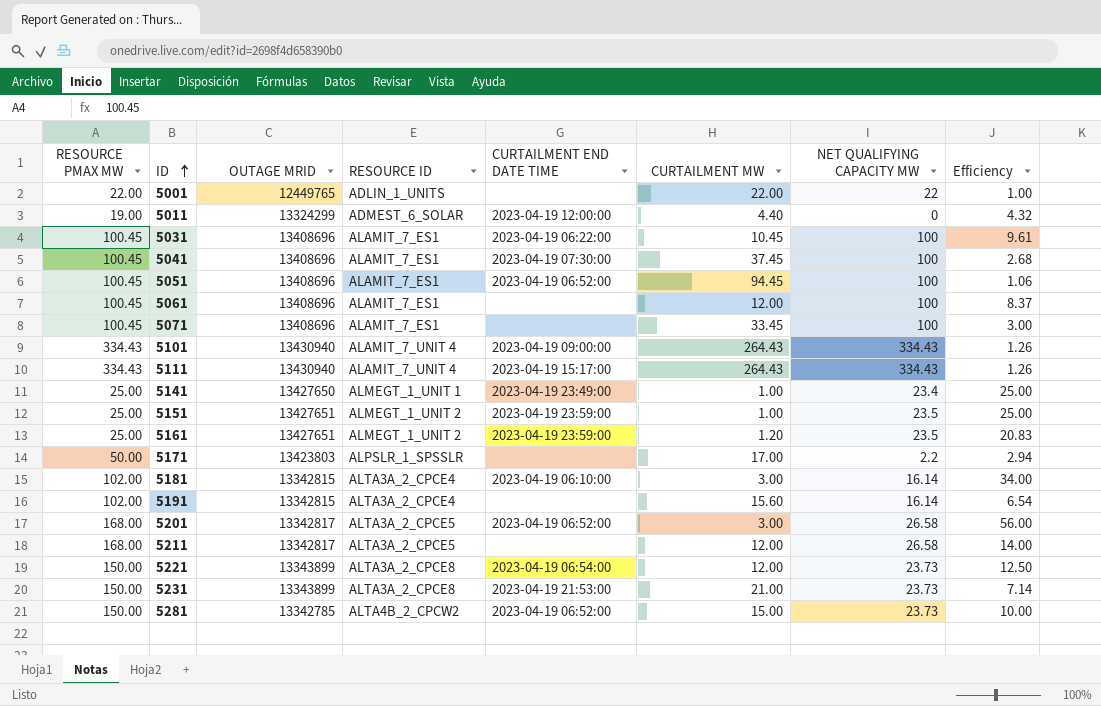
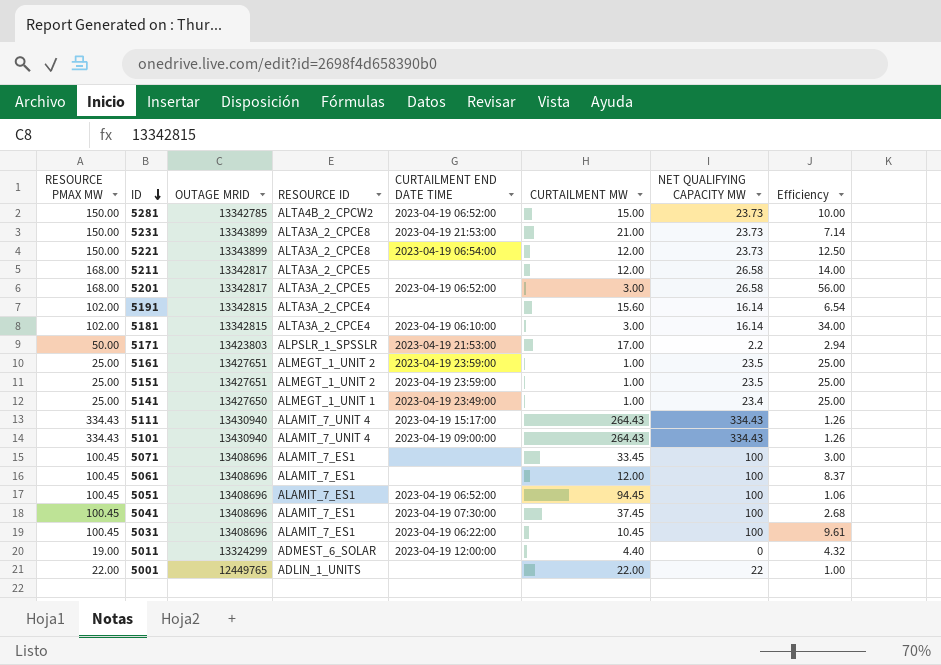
row order: ID ascending -> ID descending
5171 | CURTAILMENT END DATE TIME: none -> 2023-04-19 21:53:00
5161 | CURTAILMENT MW: 1.20 -> 1.00
5161 | Efficiency: 20.83 -> 25.00

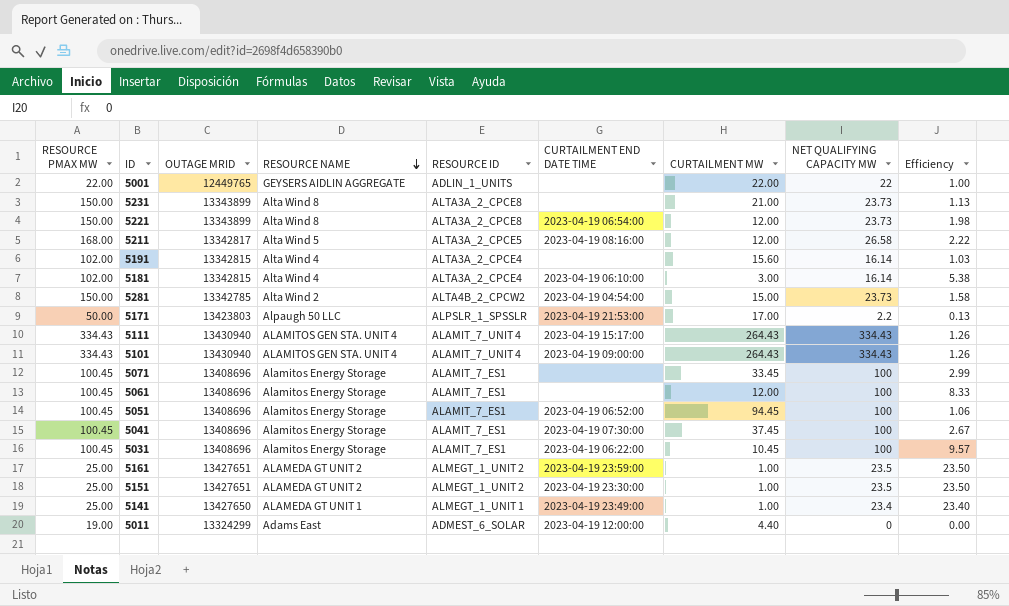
row order: ID descending -> RESOURCE NAME descending
column RESOURCE NAME | position: none -> 4
column Efficiency | formula: [RESOURCE PMAX MW] / [CURTAILMENT MW] -> [NET QUALIFYING CAPACITY MW] / [CURTAILMENT MW]
row 5201: 168.00 | 13342817 | ALTA3A_2_CPCE5 | 2023-04-19 06:52:00 | 3.00 | 26.58 | 56.00 -> none
5231 | CURTAILMENT END DATE TIME: 2023-04-19 21:53:00 -> none
5211 | CURTAILMENT END DATE TIME: none -> 2023-04-19 08:16:00
5281 | CURTAILMENT END DATE TIME: 2023-04-19 06:52:00 -> 2023-04-19 04:54:00
5151 | CURTAILMENT END DATE TIME: 2023-04-19 23:59:00 -> 2023-04-19 23:30:00

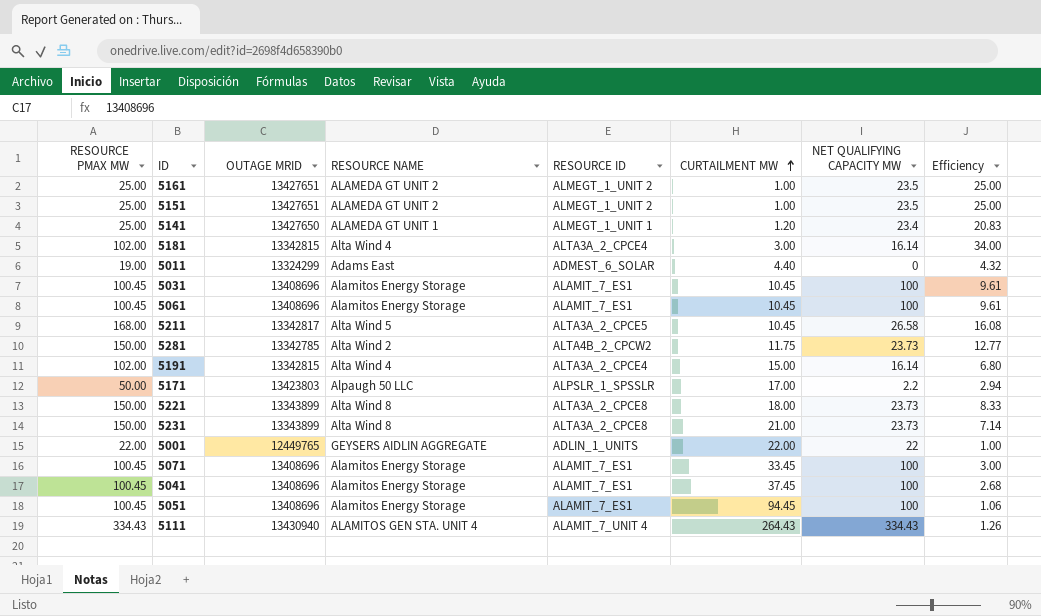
row order: RESOURCE NAME descending -> CURTAILMENT MW ascending
column CURTAILMENT END DATE TIME | position: 6 -> none
column Efficiency | formula: [NET QUALIFYING CAPACITY MW] / [CURTAILMENT MW] -> [RESOURCE PMAX MW] / [CURTAILMENT MW]
row 5101: 334.43 | 13430940 | ALAMITOS GEN STA. UNIT 4 | ALAMIT_7_UNIT 4 | 2023-04-19 09:00:00 | 264.43 | 334.43 | 1.26 -> none
5141 | CURTAILMENT MW: 1.00 -> 1.20
5061 | CURTAILMENT MW: 12.00 -> 10.45
5211 | CURTAILMENT MW: 12.00 -> 10.45
5281 | CURTAILMENT MW: 15.00 -> 11.75
5191 | CURTAILMENT MW: 15.60 -> 15.00
5221 | CURTAILMENT MW: 12.00 -> 18.00

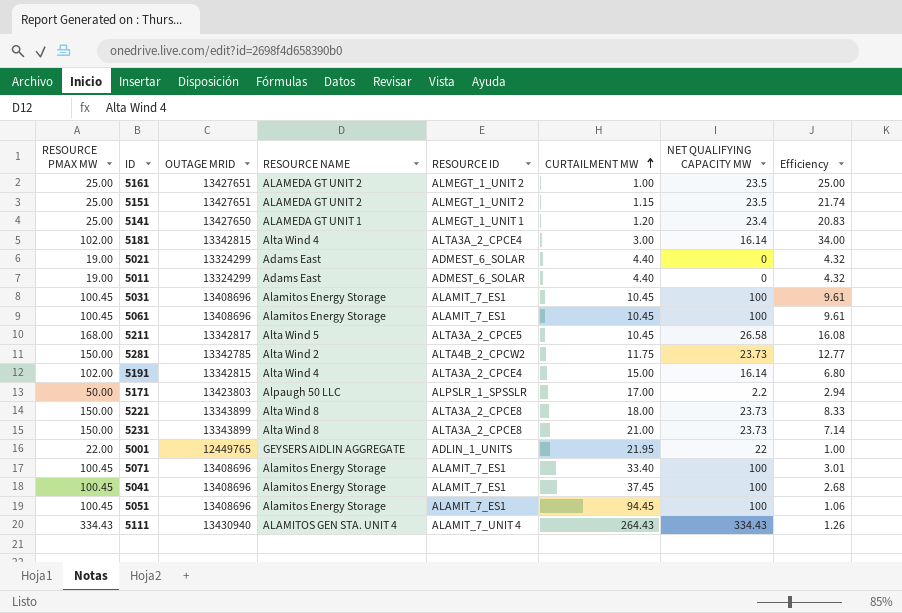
5151 | CURTAILMENT MW: 1.00 -> 1.15
5151 | Efficiency: 25.00 -> 21.74
row 5021: none -> 19.00 | 13324299 | Adams East | ADMEST_6_SOLAR | 4.40 | 0 | 4.32
5001 | CURTAILMENT MW: 22.00 -> 21.95
5071 | CURTAILMENT MW: 33.45 -> 33.40
5071 | Efficiency: 3.00 -> 3.01

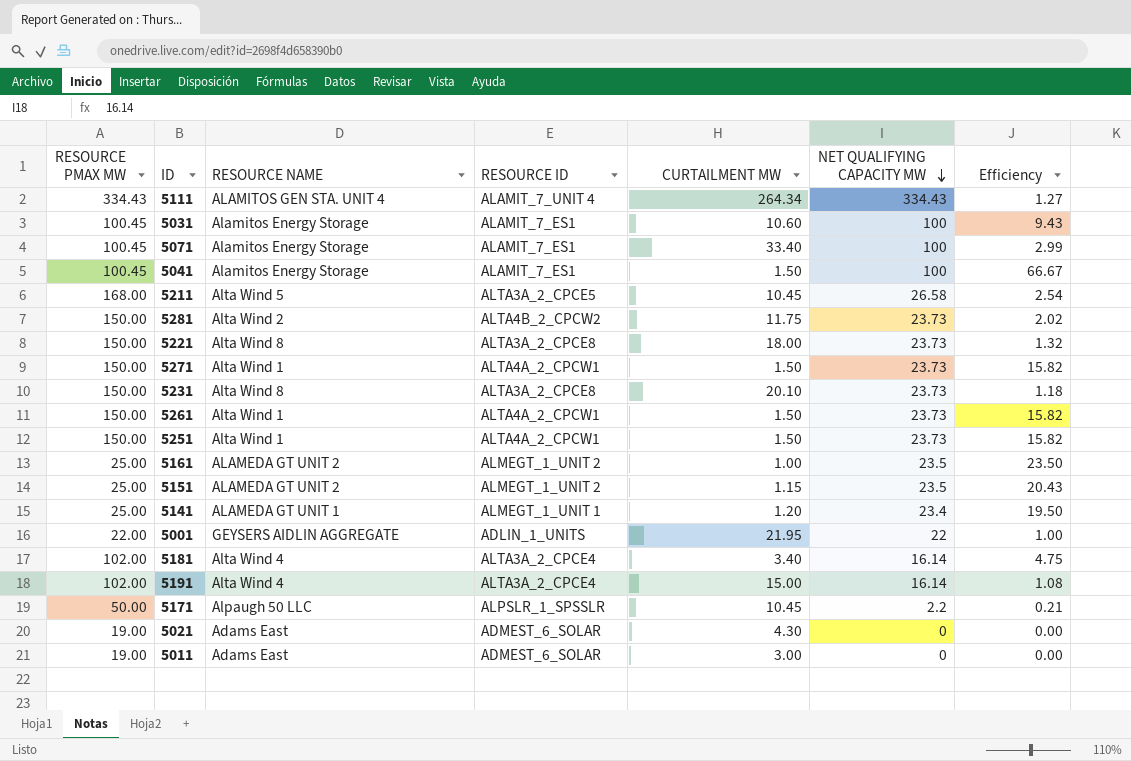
row order: CURTAILMENT MW ascending -> NET QUALIFYING CAPACITY MW descending
column OUTAGE MRID | position: 3 -> none
column Efficiency | formula: [RESOURCE PMAX MW] / [CURTAILMENT MW] -> [NET QUALIFYING CAPACITY MW] / [CURTAILMENT MW]
row 5061: 100.45 | 13408696 | Alamitos Energy Storage | ALAMIT_7_ES1 | 10.45 | 100 | 9.61 -> none
row 5051: 100.45 | 13408696 | Alamitos Energy Storage | ALAMIT_7_ES1 | 94.45 | 100 | 1.06 -> none
5111 | CURTAILMENT MW: 264.43 -> 264.34
5031 | CURTAILMENT MW: 10.45 -> 10.60
5041 | CURTAILMENT MW: 37.45 -> 1.50
row 5271: none -> 150.00 | Alta Wind 1 | ALTA4A_2_CPCW1 | 1.50 | 23.73 | 15.82
5231 | CURTAILMENT MW: 21.00 -> 20.10
row 5261: none -> 150.00 | Alta Wind 1 | ALTA4A_2_CPCW1 | 1.50 | 23.73 | 15.82
row 5251: none -> 150.00 | Alta Wind 1 | ALTA4A_2_CPCW1 | 1.50 | 23.73 | 15.82
5181 | CURTAILMENT MW: 3.00 -> 3.40
5171 | CURTAILMENT MW: 17.00 -> 10.45
5021 | CURTAILMENT MW: 4.40 -> 4.30
5011 | CURTAILMENT MW: 4.40 -> 3.00

